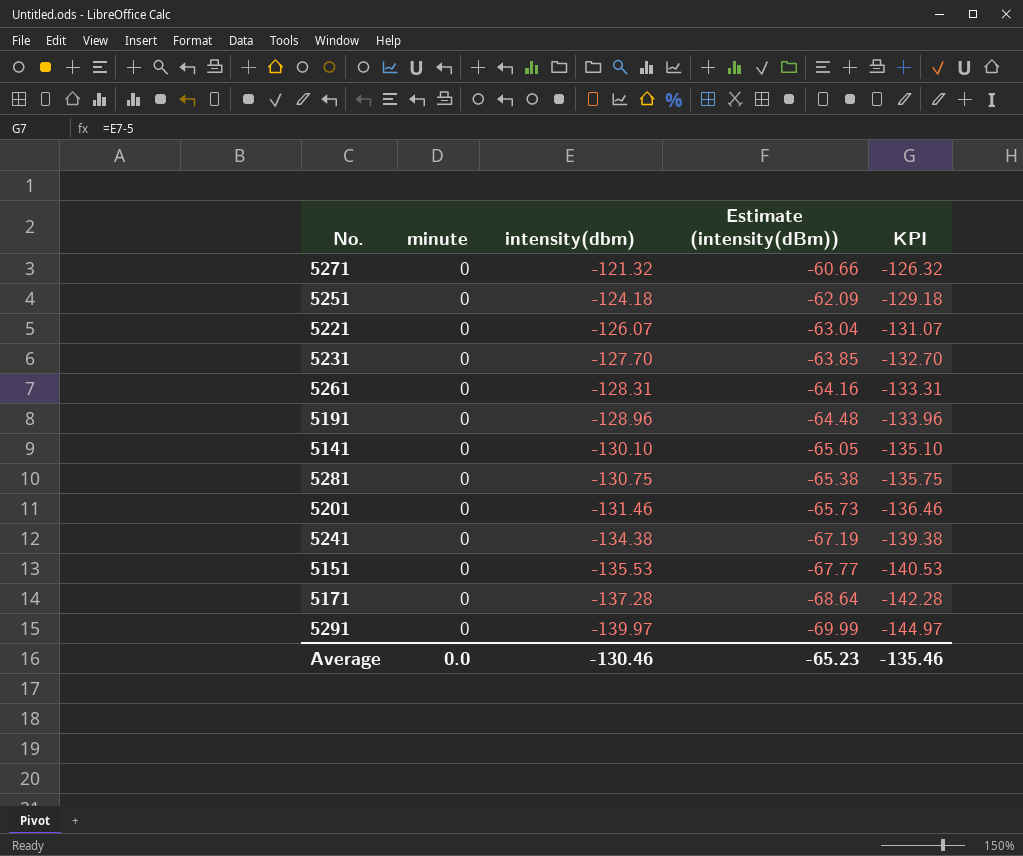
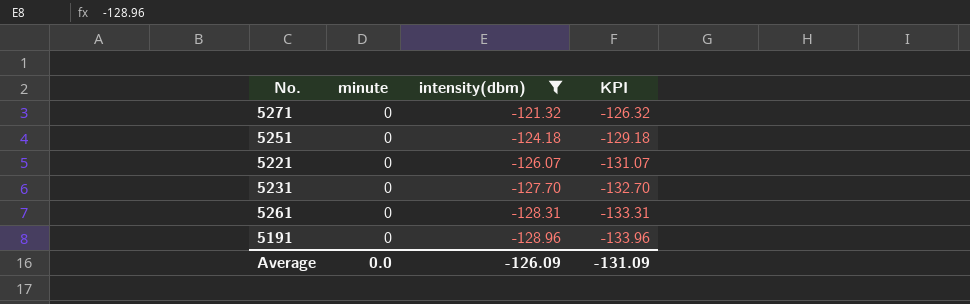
filter: none -> intensity(dbm) >= -128.96
column Estimate (intensity(dBm)) | formula: [intensity(dbm)] * 0.5 -> none
Average | intensity(dbm): -130.46 -> -126.09
Average | KPI: -135.46 -> -131.09

